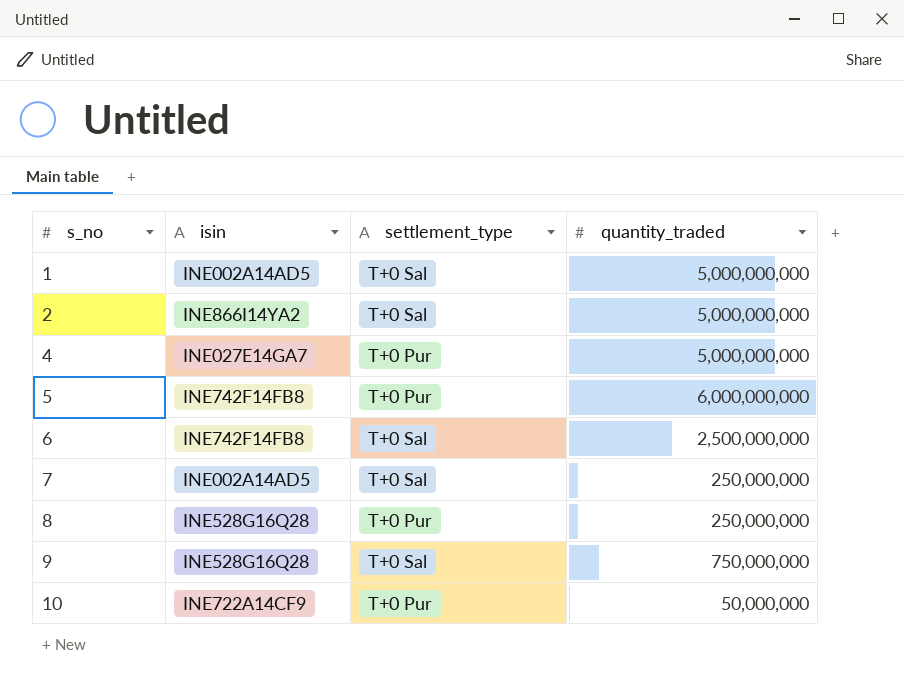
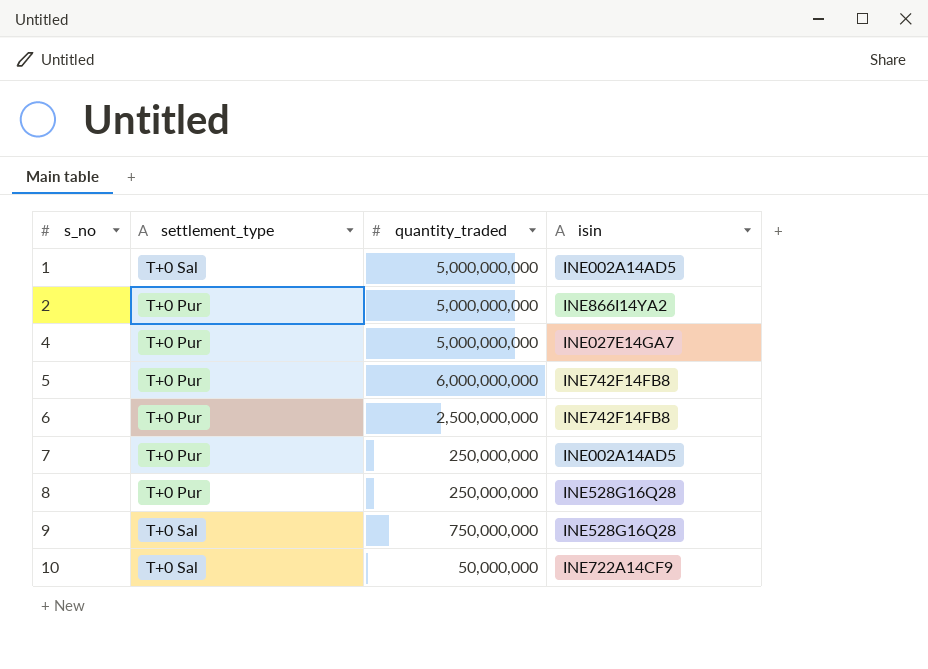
column isin | position: 2 -> 4
2 | settlement_type: T+0 Sal -> T+0 Pur
6 | settlement_type: T+0 Sal -> T+0 Pur
7 | settlement_type: T+0 Sal -> T+0 Pur
10 | settlement_type: T+0 Pur -> T+0 Sal

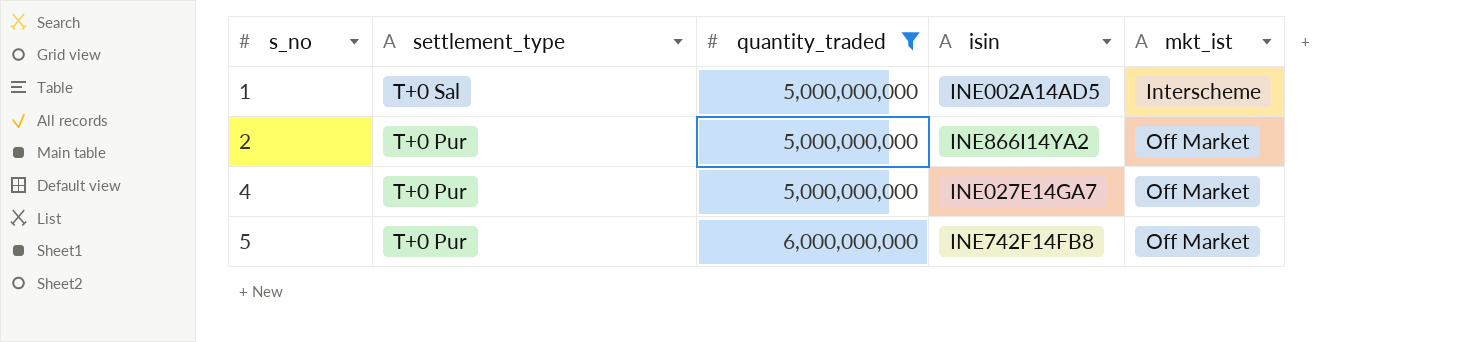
filter: none -> quantity_traded >= 5,000,000,000
column mkt_ist | position: none -> 5

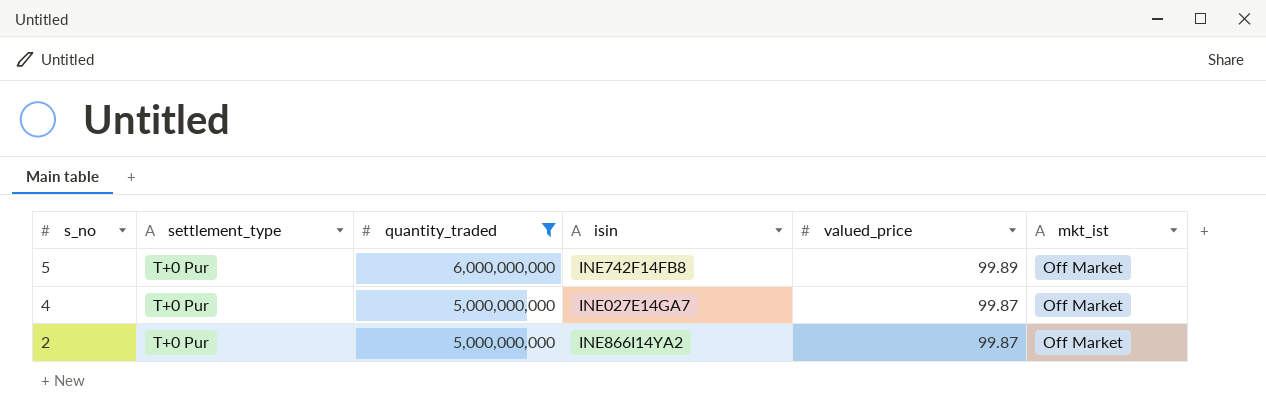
row order: s_no ascending -> s_no descending
column valued_price | position: none -> 5
row 1: T+0 Sal | 5,000,000,000 | INE002A14AD5 | Interscheme -> none

